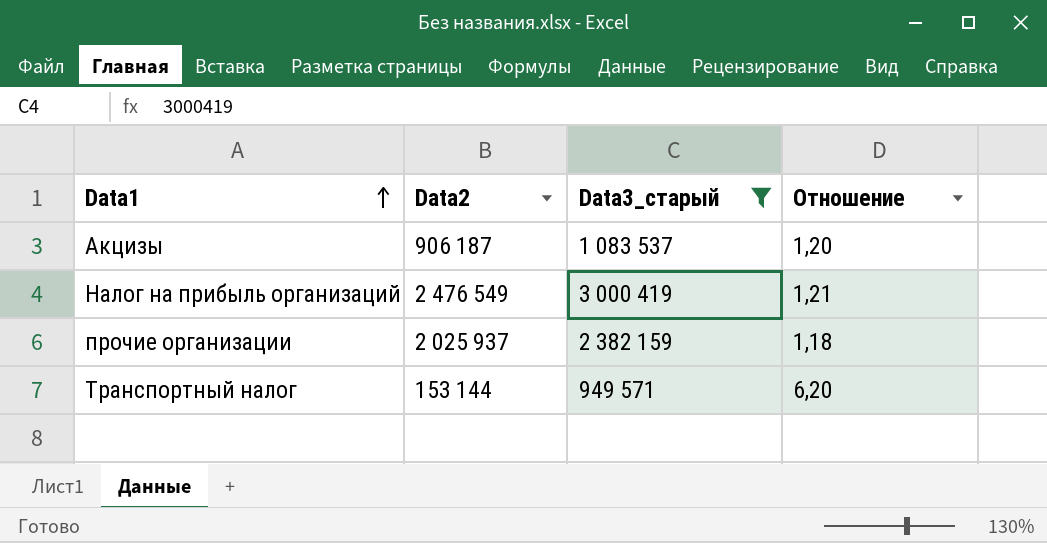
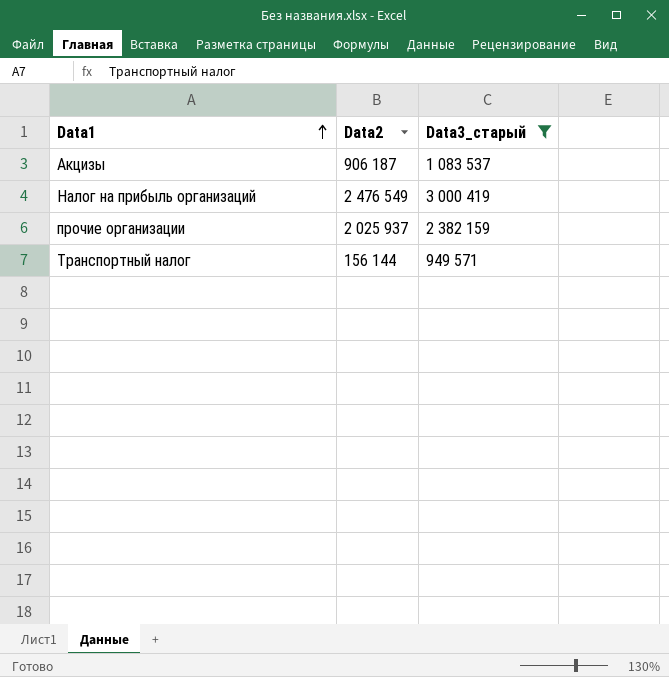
column Отношение | formula: [Data3_старый] / [Data2] -> none
Транспортный налог | Data2: 153 144 -> 156 144

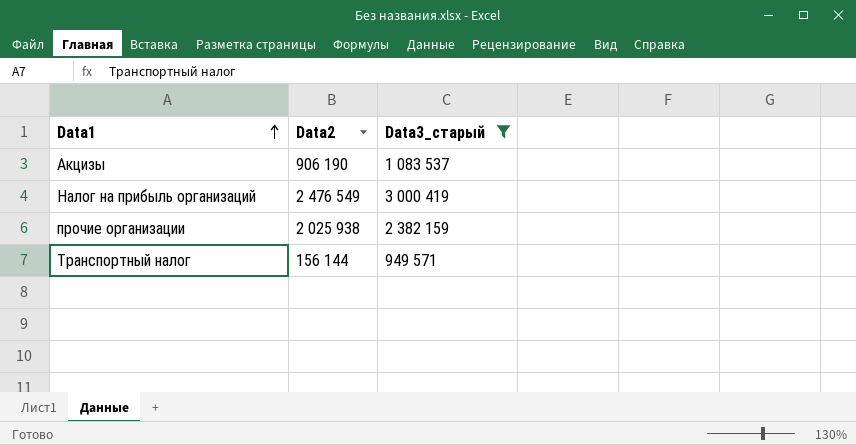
Акцизы | Data2: 906 187 -> 906 190
прочие организации | Data2: 2 025 937 -> 2 025 938

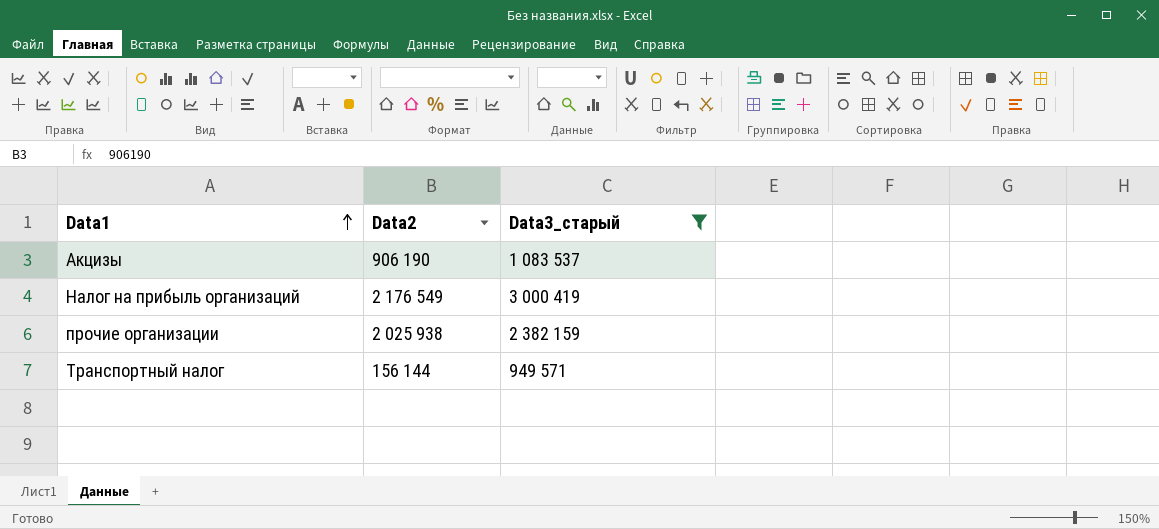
Налог на прибыль организаций | Data2: 2 476 549 -> 2 176 549

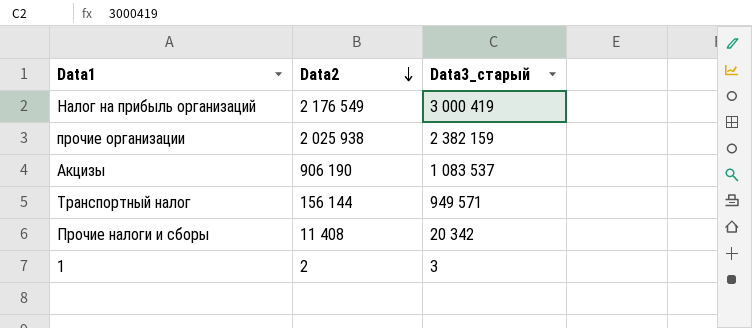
filter: Data3_старый >= 949 571 -> none
row order: Data1 ascending -> Data2 descending

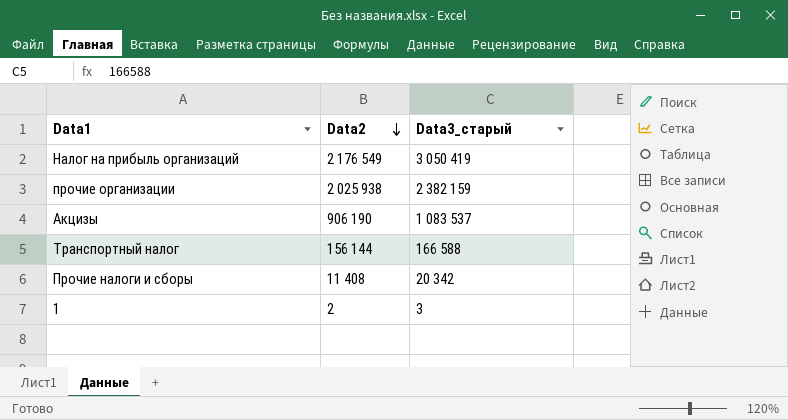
Налог на прибыль организаций | Data3_старый: 3 000 419 -> 3 050 419
Транспортный налог | Data3_старый: 949 571 -> 166 588

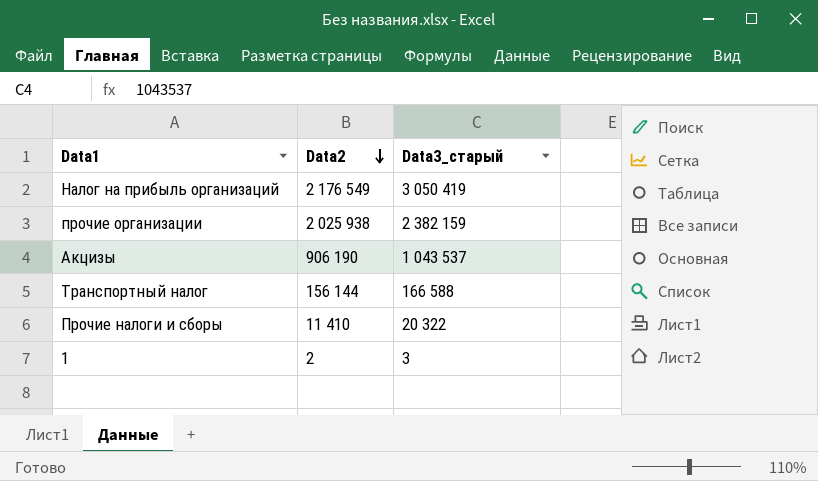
Акцизы | Data3_старый: 1 083 537 -> 1 043 537
Прочие налоги и сборы | Data2: 11 408 -> 11 410
Прочие налоги и сборы | Data3_старый: 20 342 -> 20 322

